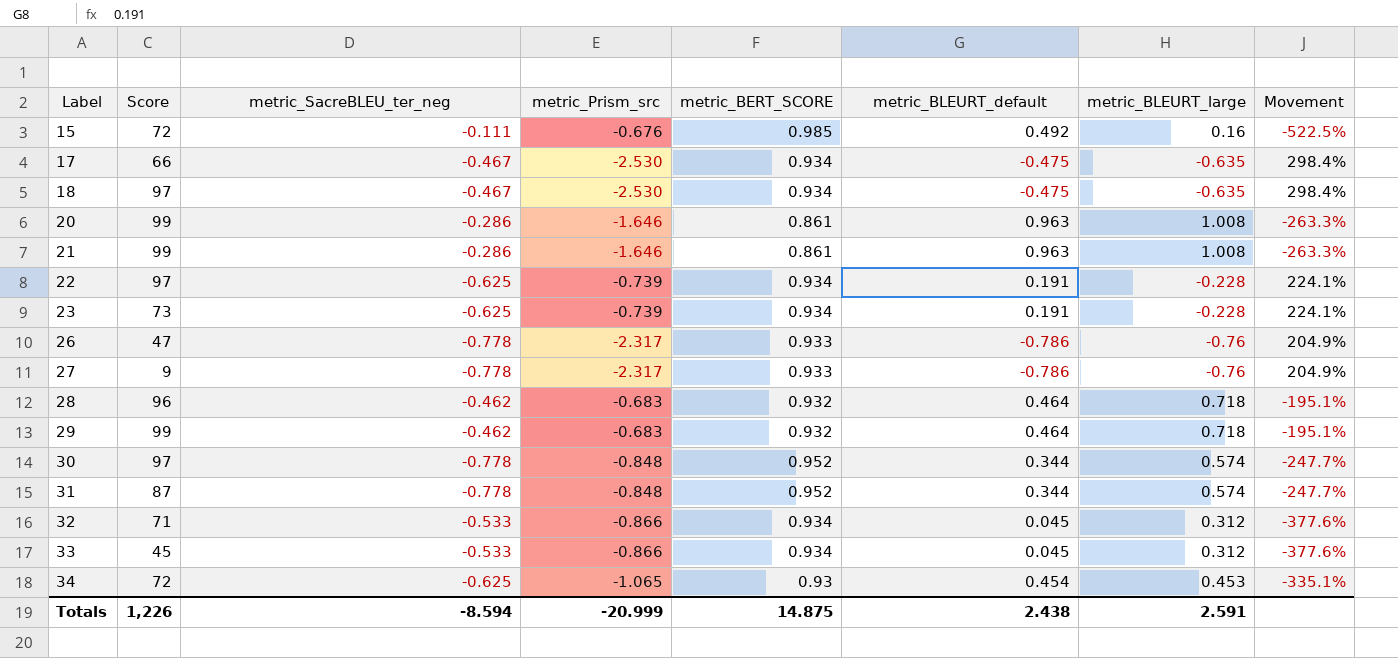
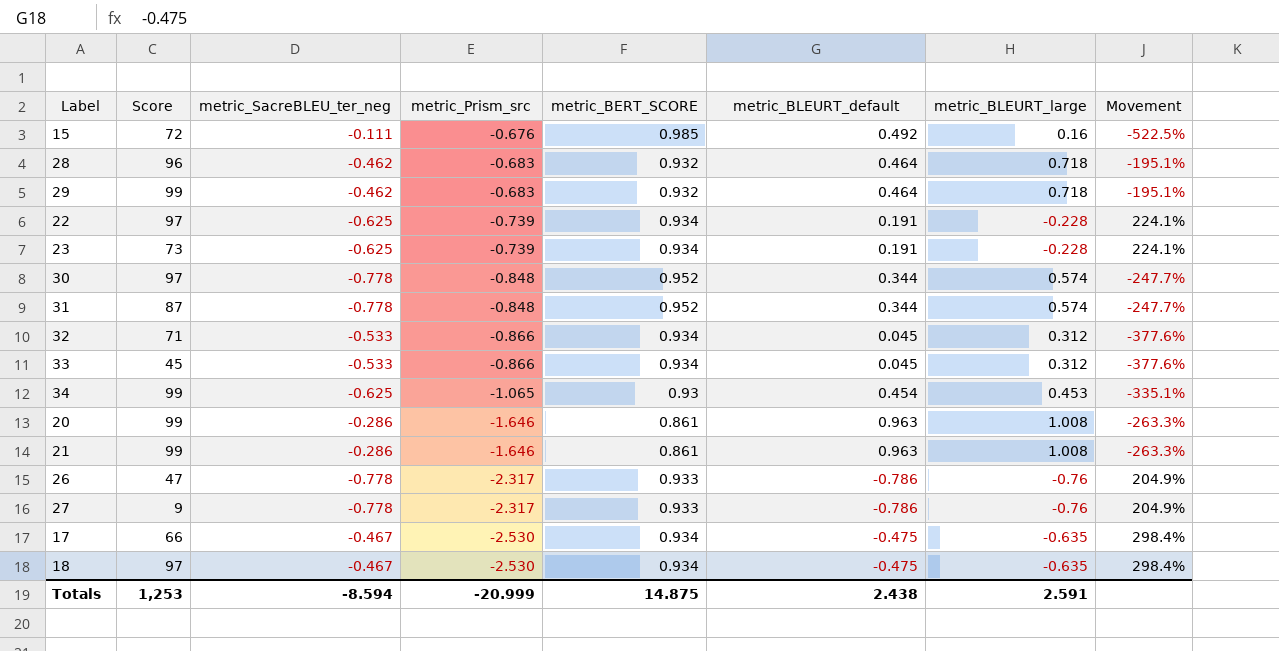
row order: Label ascending -> metric_Prism_src descending
34 | Score: 72 -> 99
Totals | Score: 1,226 -> 1,253

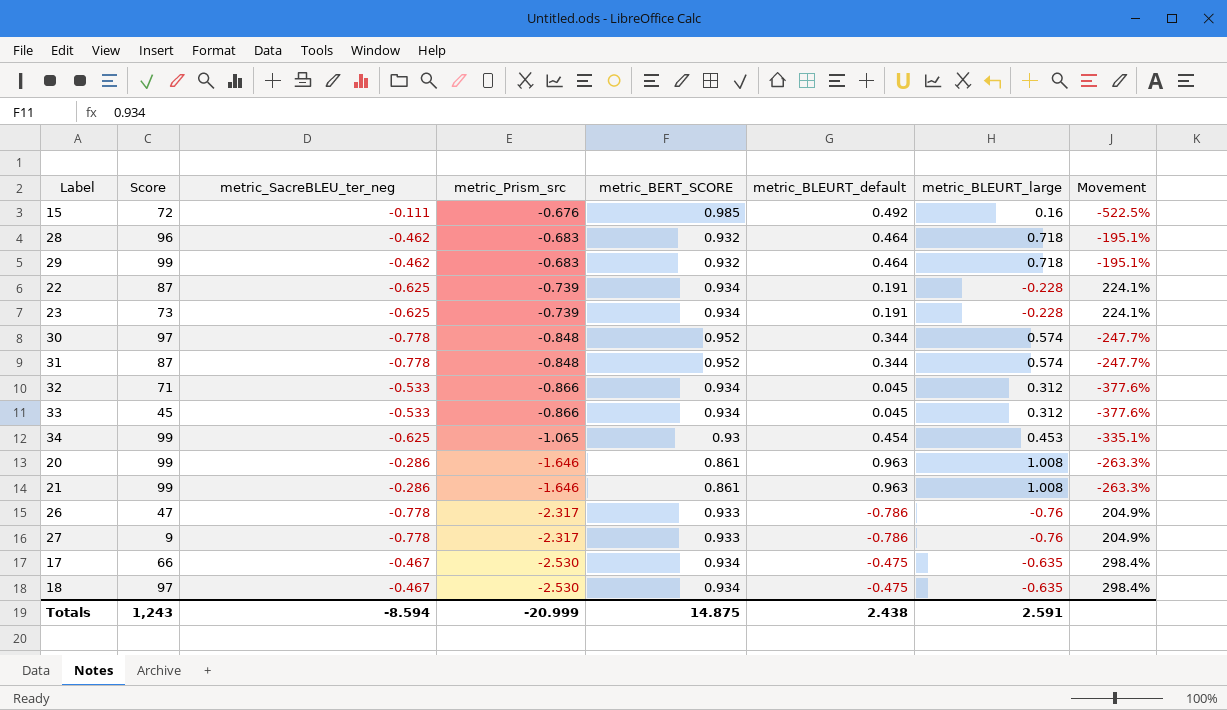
22 | Score: 97 -> 87
Totals | Score: 1,253 -> 1,243

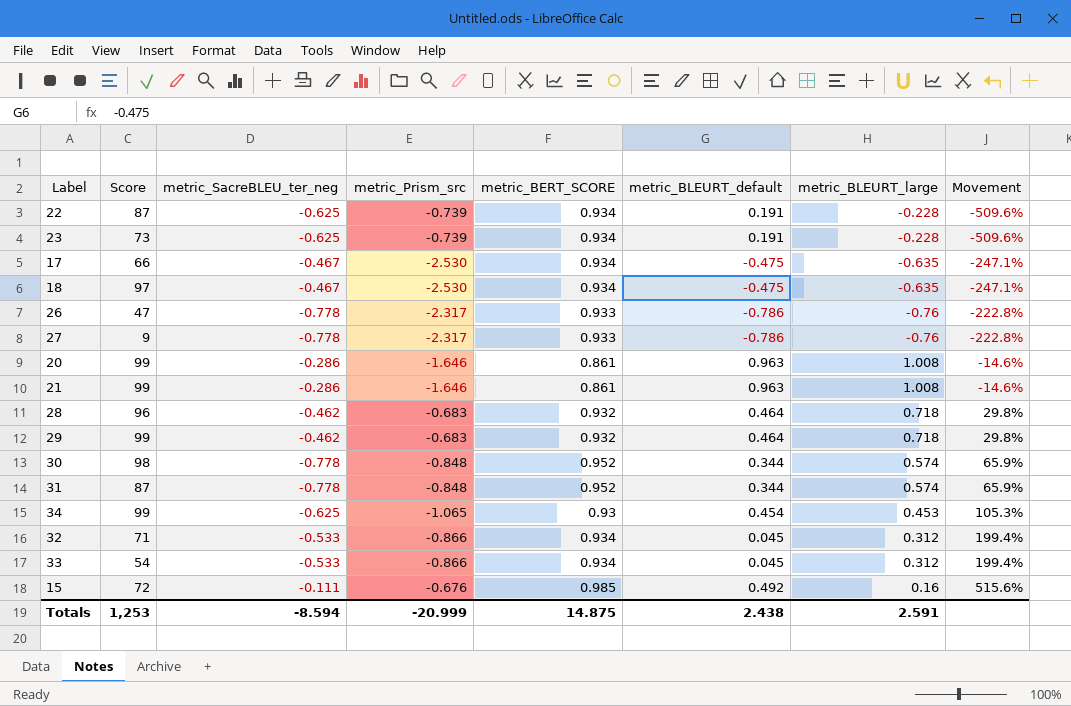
row order: metric_Prism_src descending -> Movement ascending
column Movement | formula: ([metric_Prism_src] - [metric_BLEURT_large]) / [metric_BLEURT_large] -> ([metric_BERT_SCORE] - [metric_BLEURT_large]) / [metric_BLEURT_large]
30 | Score: 97 -> 98
33 | Score: 45 -> 54
Totals | Score: 1,243 -> 1,253

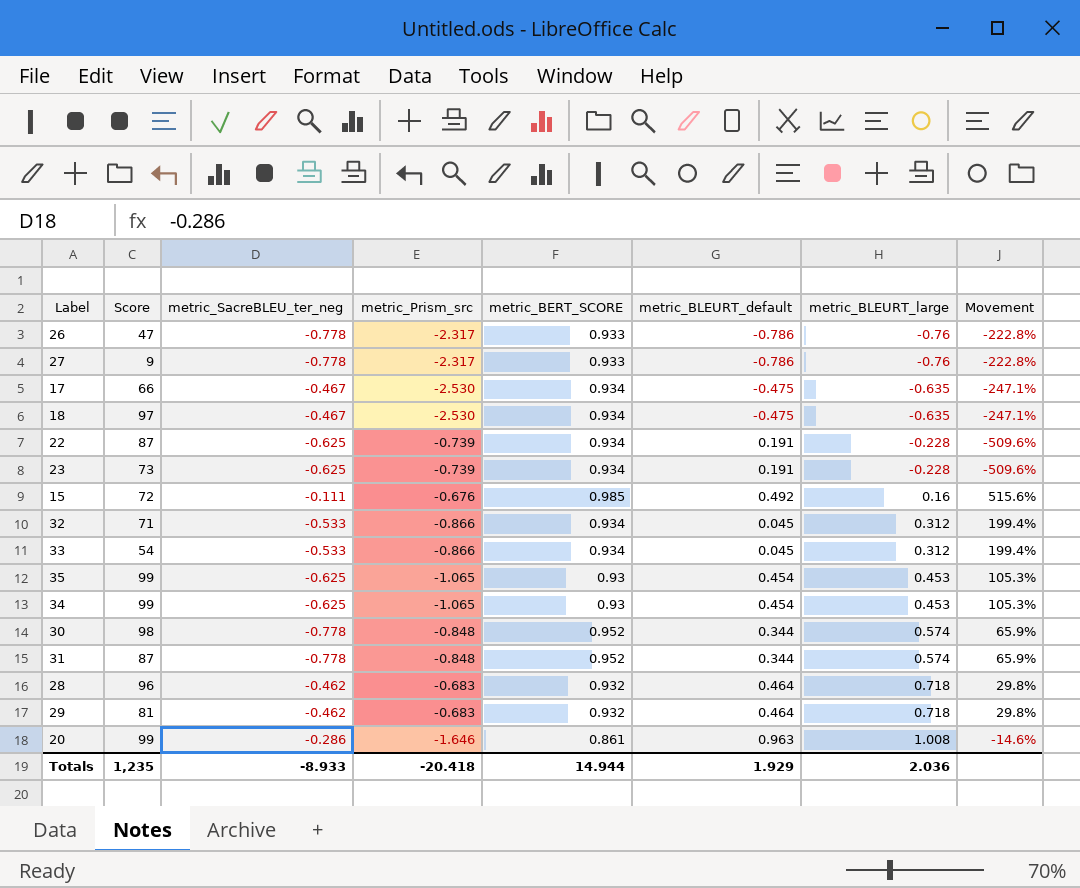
row order: Movement ascending -> metric_BLEURT_large ascending
row 21: 99 | -0.286 | -1.646 | 0.861 | 0.963 | 1.008 | -14.6% -> none
row 35: none -> 99 | -0.625 | -1.065 | 0.93 | 0.454 | 0.453 | 105.3%
29 | Score: 99 -> 81
Totals | Score: 1,253 -> 1,235
Totals | metric_SacreBLEU_ter_neg: -8.594 -> -8.933
Totals | metric_Prism_src: -20.999 -> -20.418
Totals | metric_BERT_SCORE: 14.875 -> 14.944
Totals | metric_BLEURT_default: 2.438 -> 1.929
Totals | metric_BLEURT_large: 2.591 -> 2.036

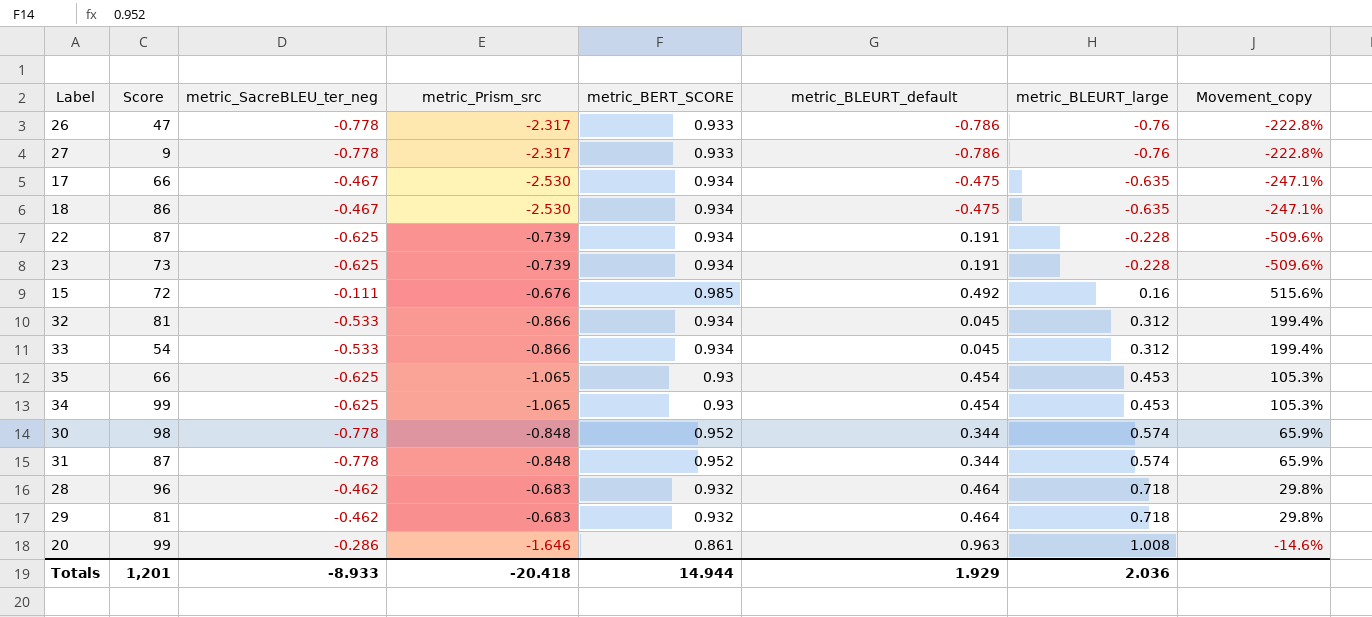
column name: Movement -> Movement_copy
18 | Score: 97 -> 86
32 | Score: 71 -> 81
35 | Score: 99 -> 66
Totals | Score: 1,235 -> 1,201

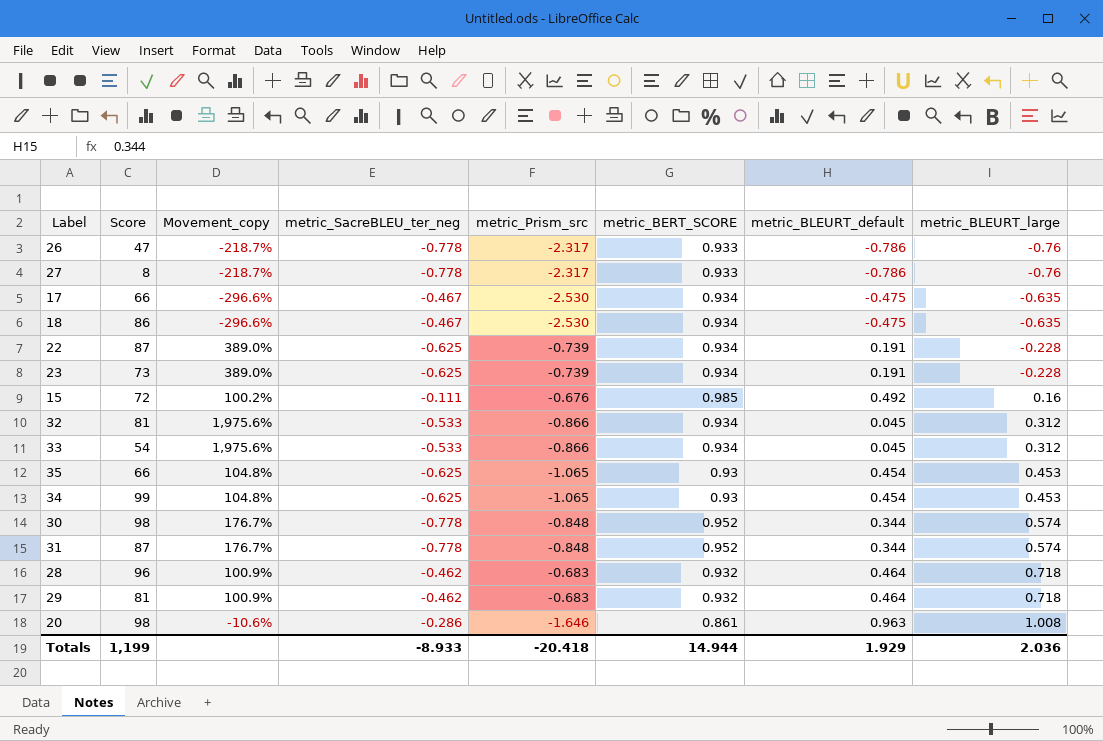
column Movement_copy | formula: ([metric_BERT_SCORE] - [metric_BLEURT_large]) / [metric_BLEURT_large] -> ([metric_BERT_SCORE] - [metric_BLEURT_default]) / [metric_BLEURT_default]
column Movement_copy | position: 8 -> 3
27 | Score: 9 -> 8
20 | Score: 99 -> 98
Totals | Score: 1,201 -> 1,199

